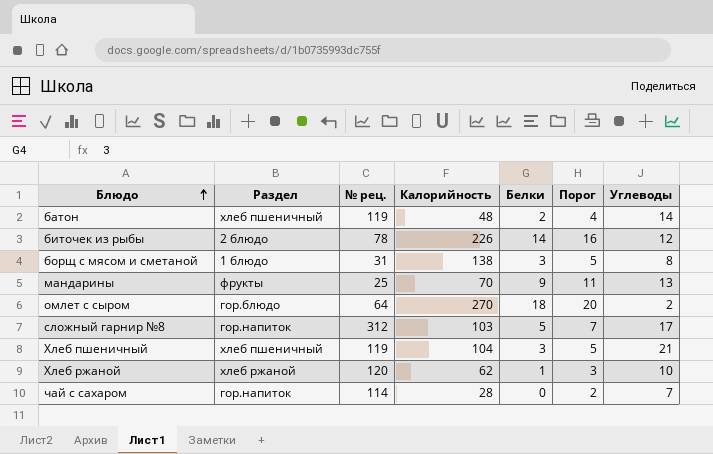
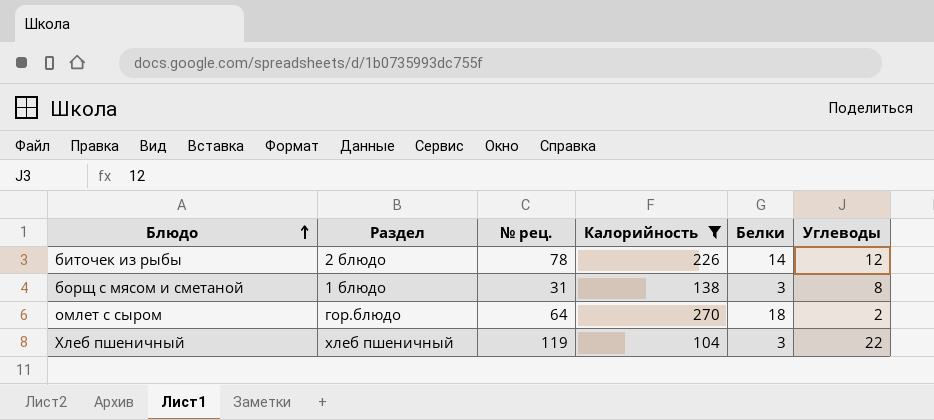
filter: none -> Калорийность >= 104
column Порог | formula: [Белки] + 2 -> none
Хлеб пшеничный | Углеводы: 21 -> 22

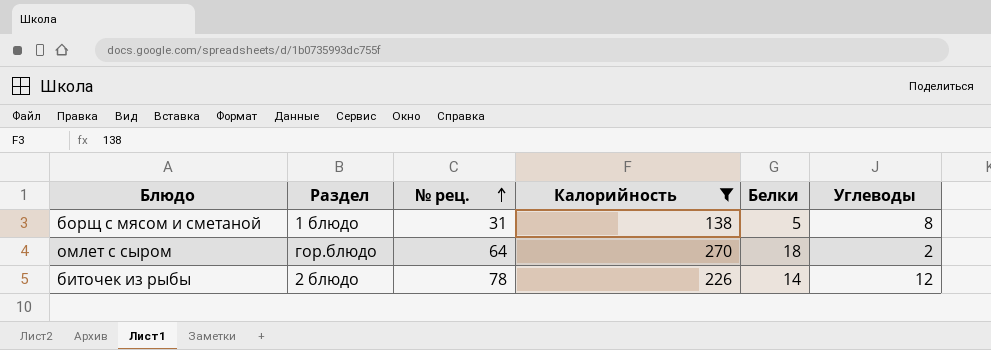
row order: Блюдо ascending -> № рец. ascending
row Хлеб пшеничный: хлеб пшеничный | 119 | 104 | 3 | 22 -> none
борщ с мясом и сметаной | Белки: 3 -> 5

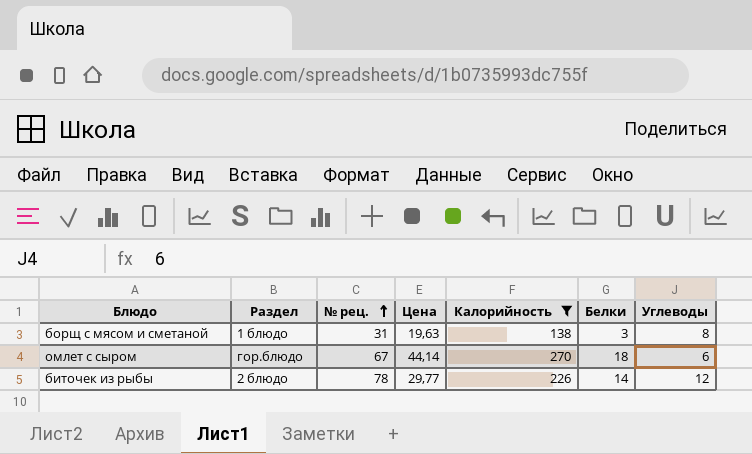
column Цена | position: none -> 4
борщ с мясом и сметаной | Белки: 5 -> 3
омлет с сыром | № рец.: 64 -> 67
омлет с сыром | Углеводы: 2 -> 6

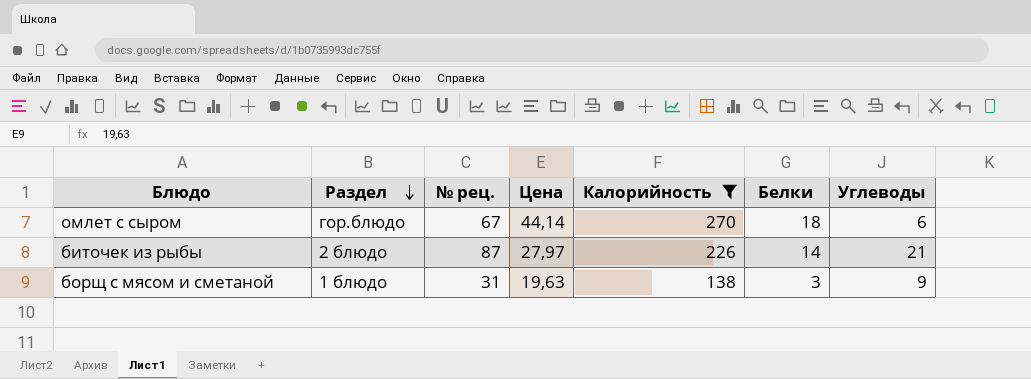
row order: № рец. ascending -> Раздел descending
биточек из рыбы | № рец.: 78 -> 87
биточек из рыбы | Цена: 29,77 -> 27,97
биточек из рыбы | Углеводы: 12 -> 21
борщ с мясом и сметаной | Углеводы: 8 -> 9

